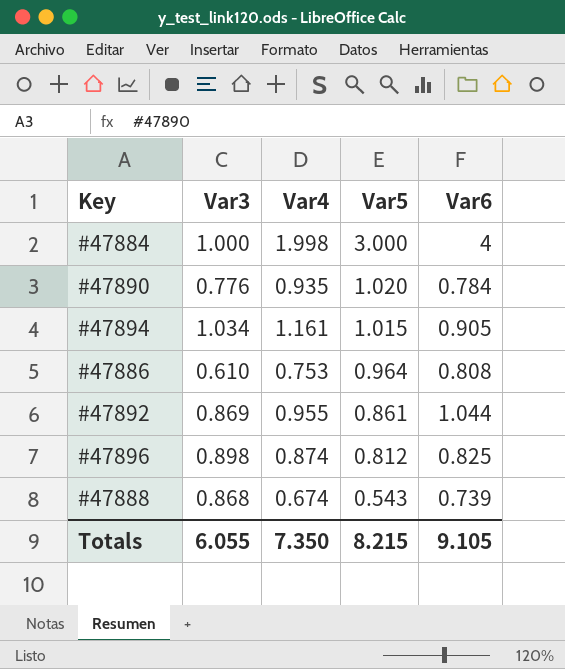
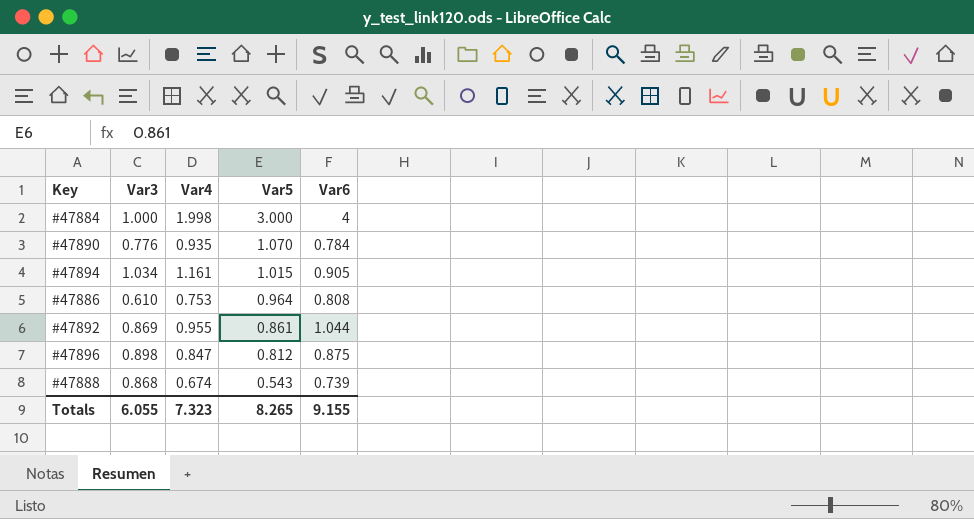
#47890 | Var5: 1.020 -> 1.070
#47896 | Var4: 0.874 -> 0.847
#47896 | Var6: 0.825 -> 0.875
Totals | Var4: 7.350 -> 7.323
Totals | Var5: 8.215 -> 8.265
Totals | Var6: 9.105 -> 9.155

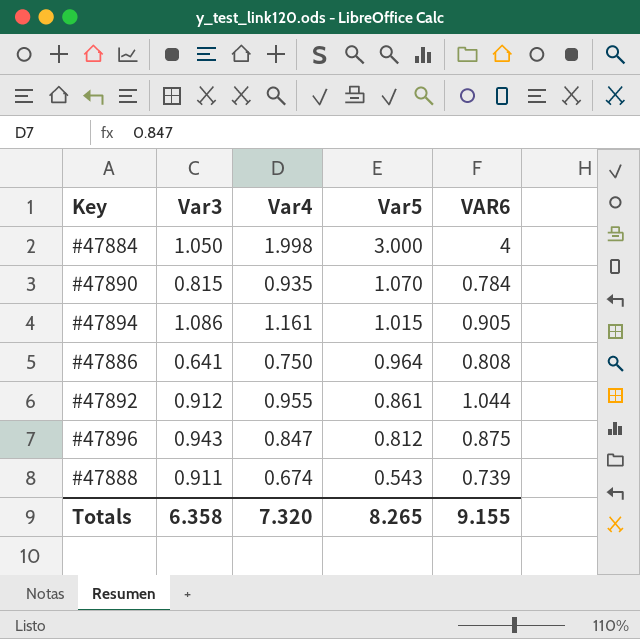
column name: Var6 -> VAR6
#47884 | Var3: 1.000 -> 1.050
#47890 | Var3: 0.776 -> 0.815
#47894 | Var3: 1.034 -> 1.086
#47886 | Var3: 0.610 -> 0.641
#47886 | Var4: 0.753 -> 0.750
#47892 | Var3: 0.869 -> 0.912
#47896 | Var3: 0.898 -> 0.943
#47888 | Var3: 0.868 -> 0.911
Totals | Var3: 6.055 -> 6.358
Totals | Var4: 7.323 -> 7.320

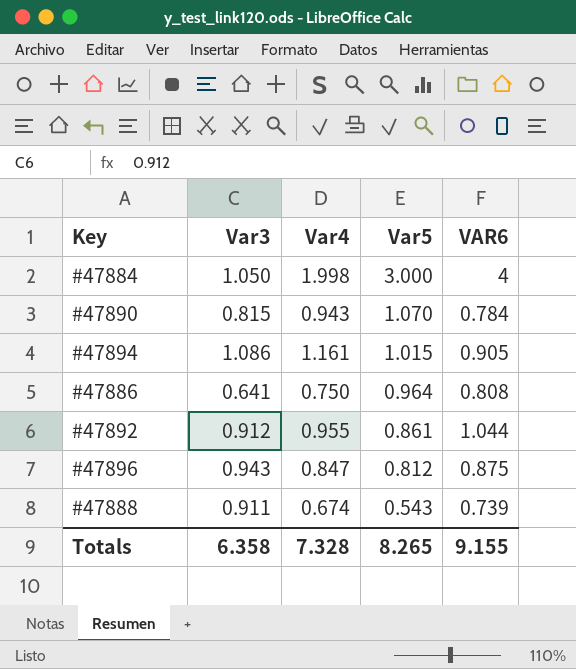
#47890 | Var4: 0.935 -> 0.943
Totals | Var4: 7.320 -> 7.328

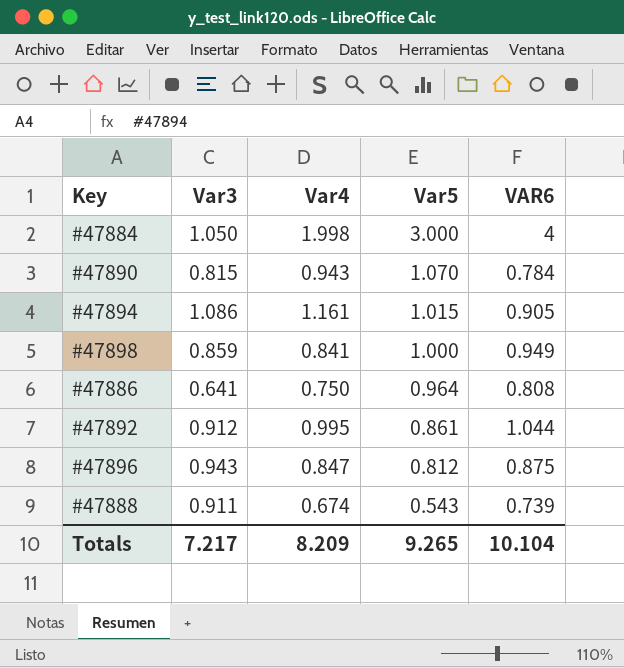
row #47898: none -> 0.859 | 0.841 | 1.000 | 0.949
#47892 | Var4: 0.955 -> 0.995
Totals | Var3: 6.358 -> 7.217
Totals | Var4: 7.328 -> 8.209
Totals | Var5: 8.265 -> 9.265
Totals | VAR6: 9.155 -> 10.104

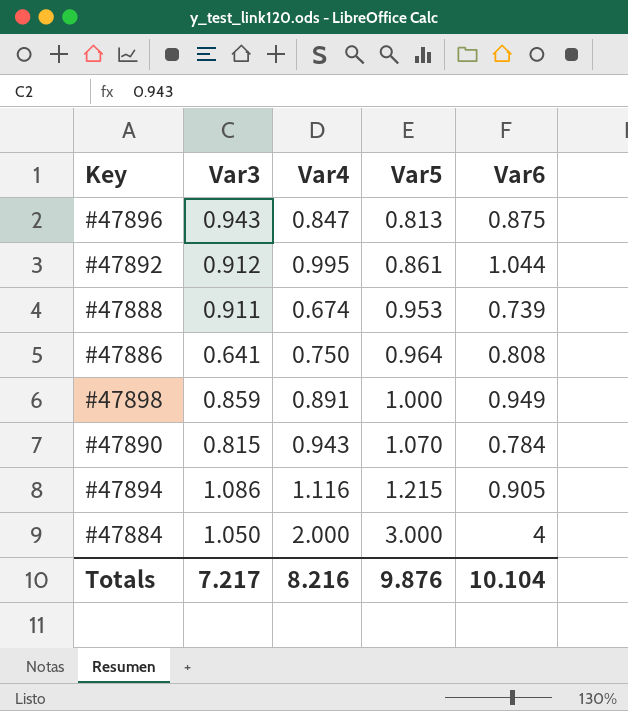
row order: Var5 descending -> Var5 ascending
column name: VAR6 -> Var6
#47896 | Var5: 0.812 -> 0.813
#47888 | Var5: 0.543 -> 0.953
#47898 | Var4: 0.841 -> 0.891
#47894 | Var4: 1.161 -> 1.116
#47894 | Var5: 1.015 -> 1.215
#47884 | Var4: 1.998 -> 2.000
Totals | Var4: 8.209 -> 8.216
Totals | Var5: 9.265 -> 9.876

